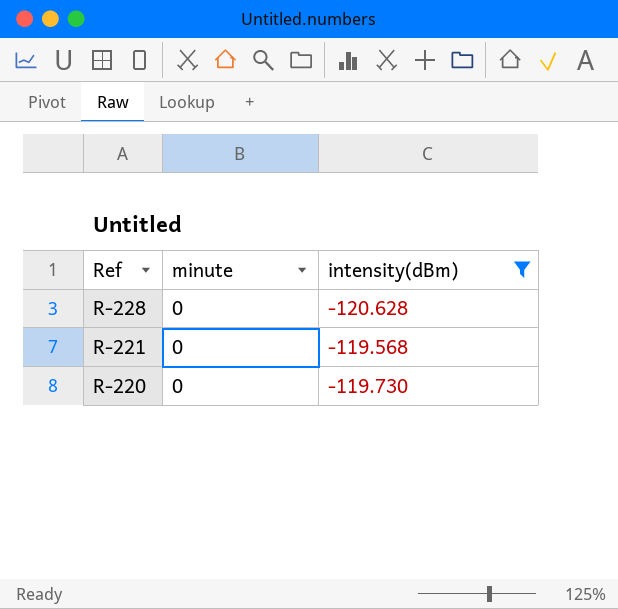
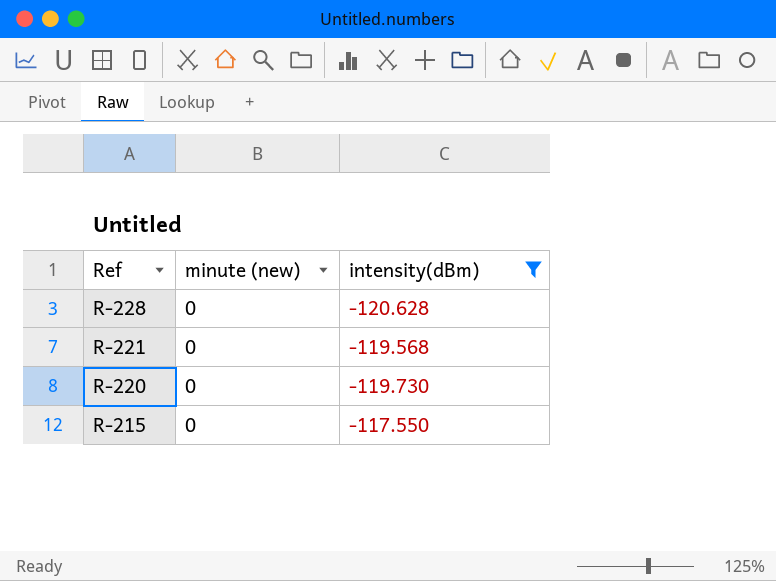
column name: minute -> minute (new)
row R-215: none -> 0 | -117.550

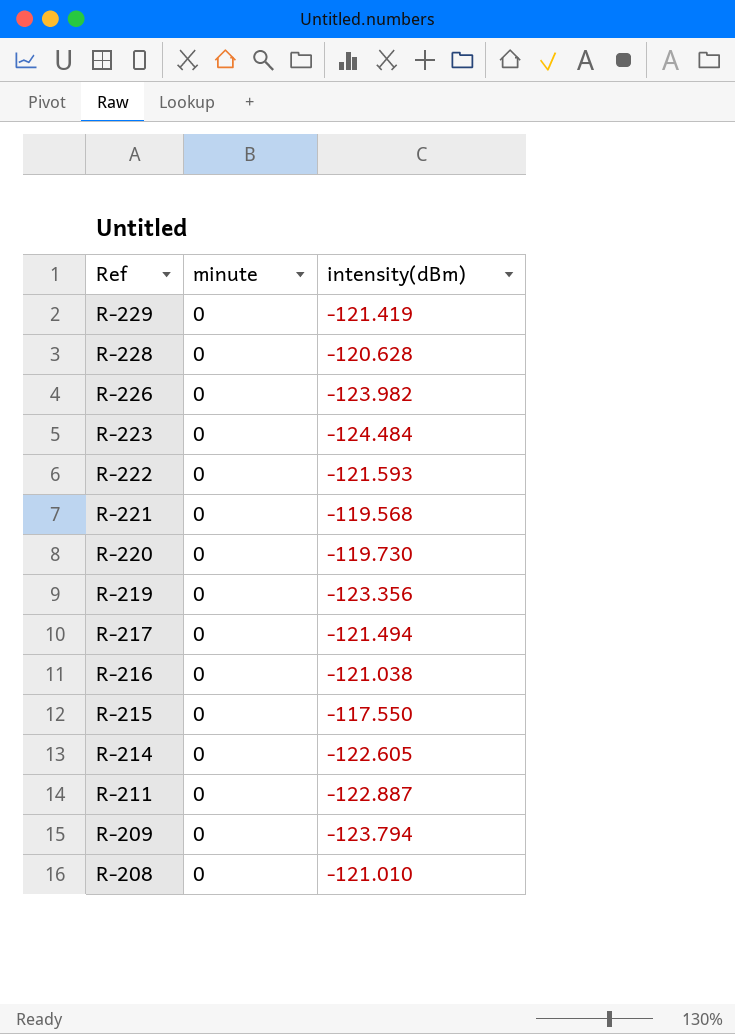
filter: intensity(dBm) >= -120.628 -> none
column name: minute (new) -> minute

